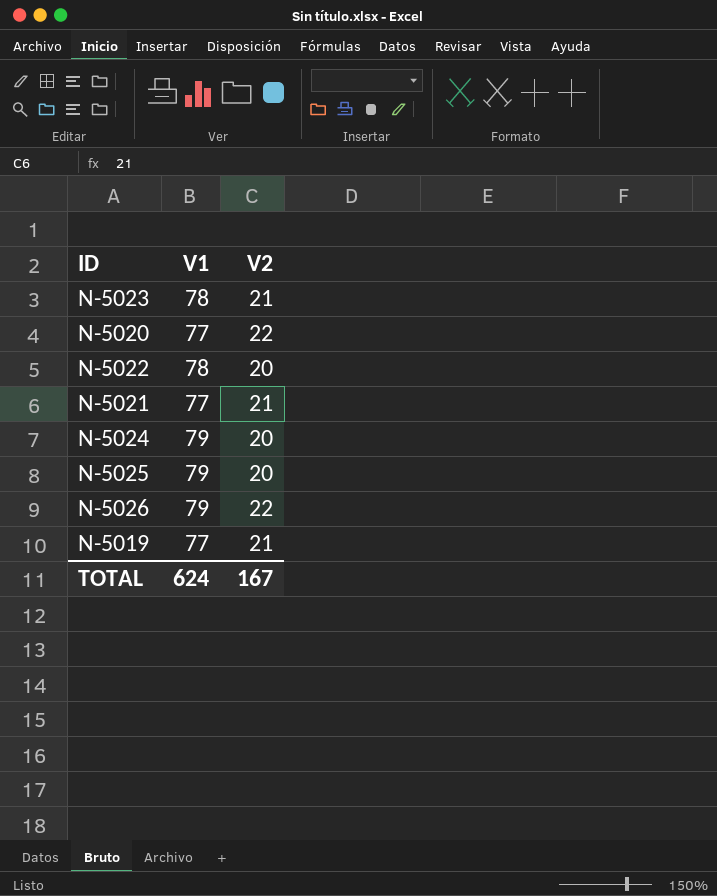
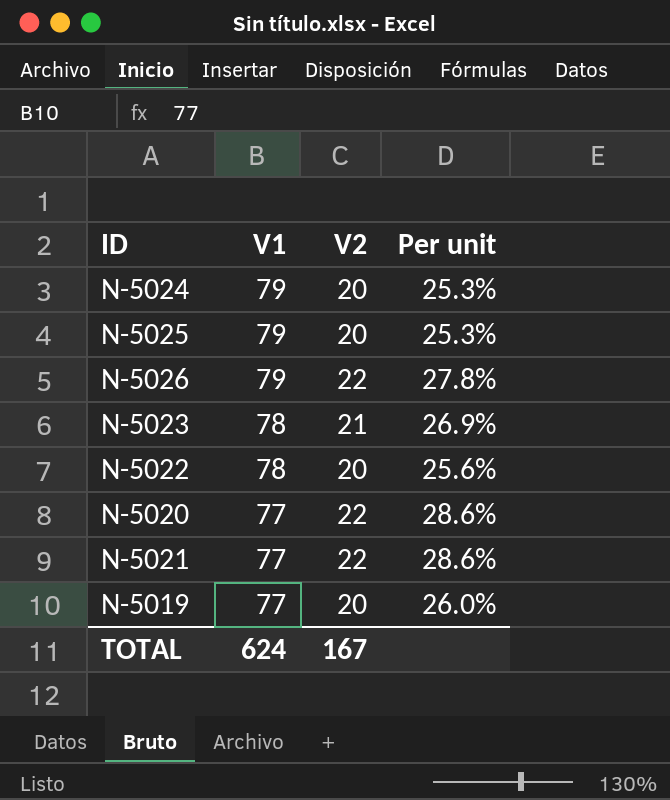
row order: none -> V1 descending
column Per unit | formula: none -> [V2] / [V1]
N-5021 | V2: 21 -> 22
N-5019 | V2: 21 -> 20

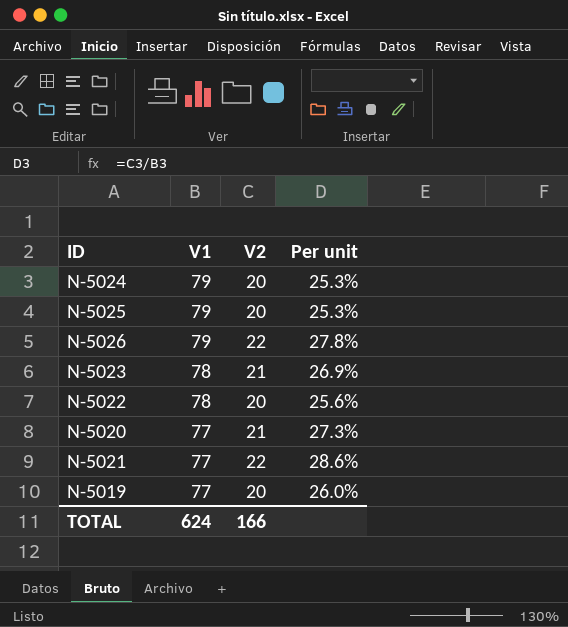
N-5020 | V2: 22 -> 21
N-5020 | Per unit: 28.6% -> 27.3%
TOTAL | V2: 167 -> 166

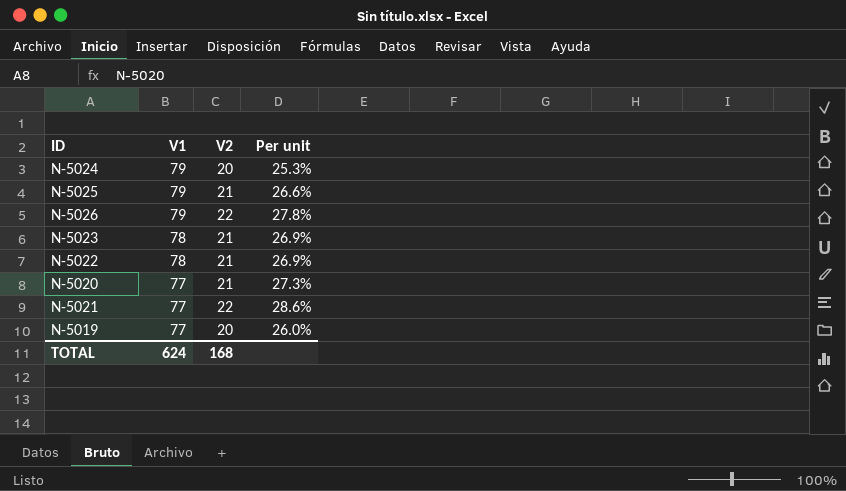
N-5025 | V2: 20 -> 21
N-5025 | Per unit: 25.3% -> 26.6%
N-5022 | V2: 20 -> 21
N-5022 | Per unit: 25.6% -> 26.9%
TOTAL | V2: 166 -> 168

